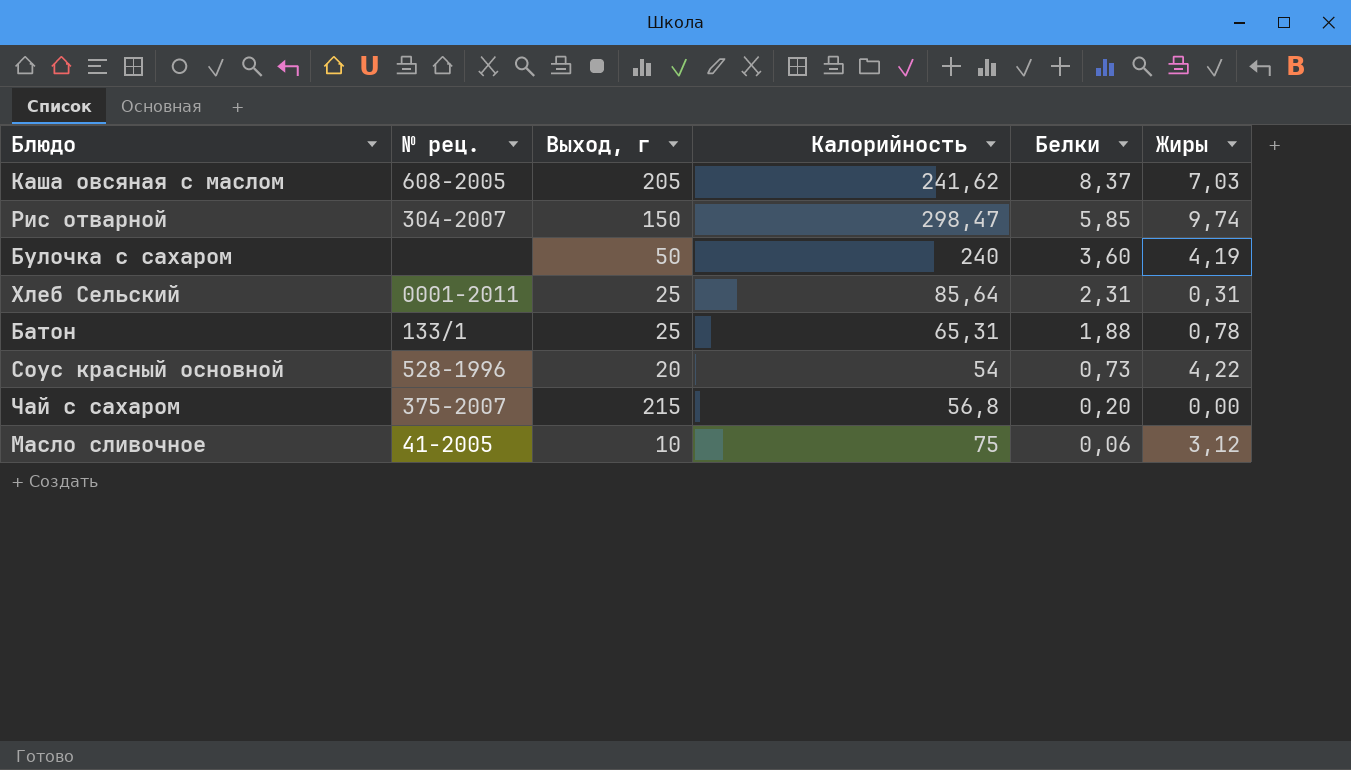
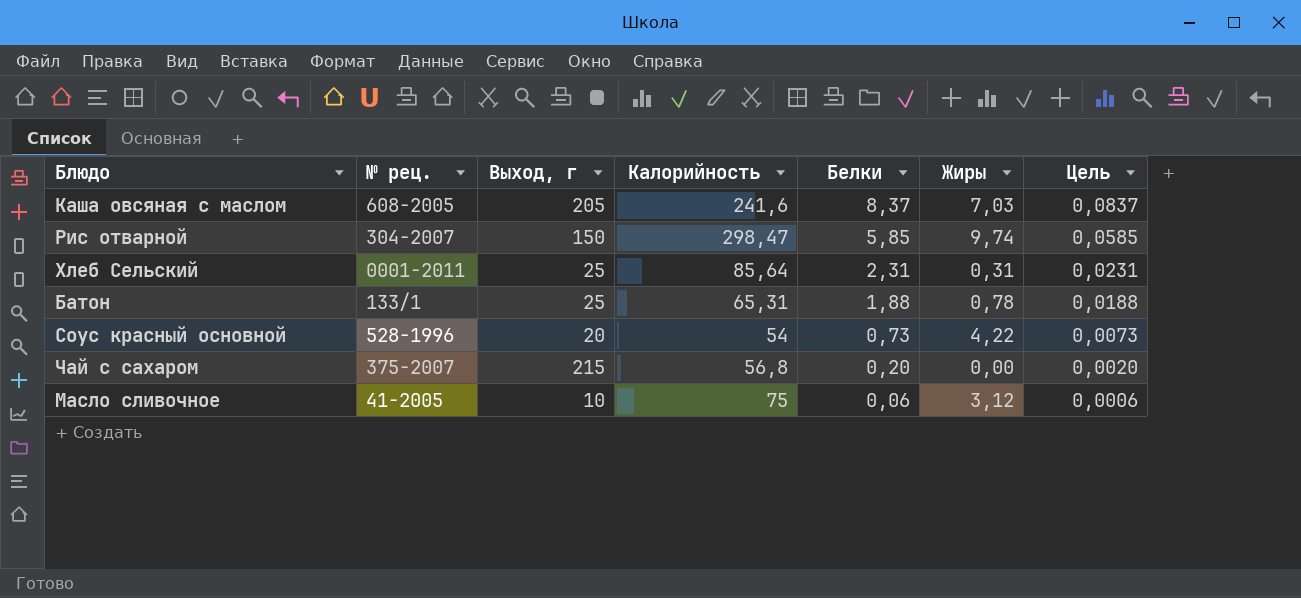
column Цель | formula: none -> [Белки] * 0,01
row Булочка с сахаром: none | 50 | 240 | 3,60 | 4,19 -> none
Каша овсяная с маслом | Калорийность: 241,62 -> 241,6

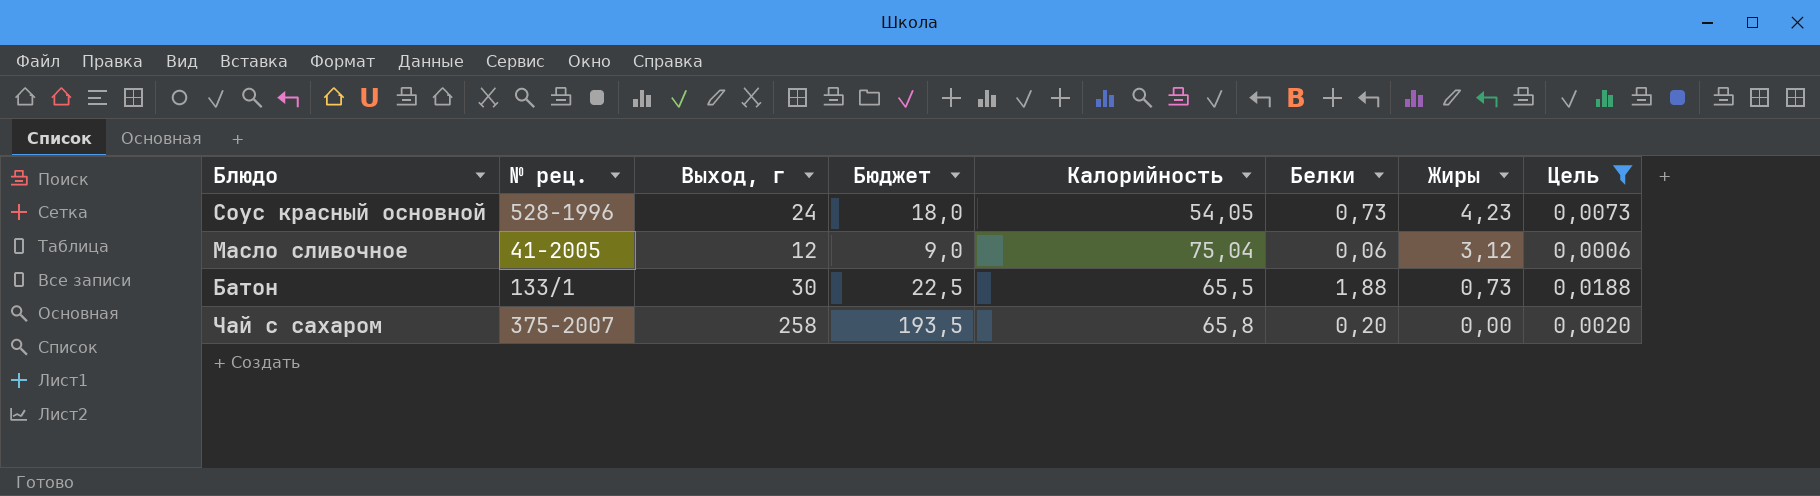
filter: none -> Цель <= 0,0188
row order: Белки descending -> Жиры descending
column Бюджет | formula: none -> [Выход, г] * 0,75
Соус красный основной | Выход, г: 20 -> 24
Соус красный основной | Калорийность: 54 -> 54,05
Соус красный основной | Жиры: 4,22 -> 4,23
Масло сливочное | Выход, г: 10 -> 12
Масло сливочное | Калорийность: 75 -> 75,04
Батон | Выход, г: 25 -> 30
Батон | Калорийность: 65,31 -> 65,5
Батон | Жиры: 0,78 -> 0,73
Чай с сахаром | Выход, г: 215 -> 258
Чай с сахаром | Калорийность: 56,8 -> 65,8

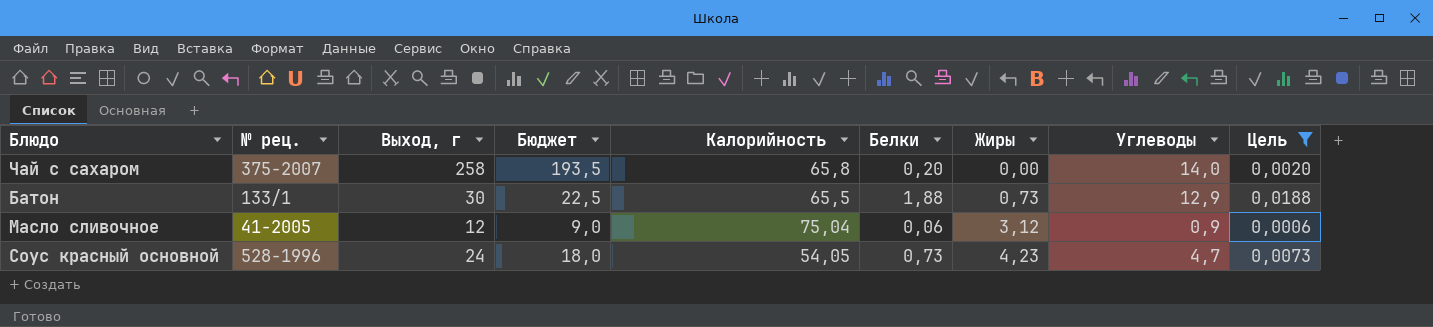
row order: Жиры descending -> Жиры ascending
column Углеводы | position: none -> 8

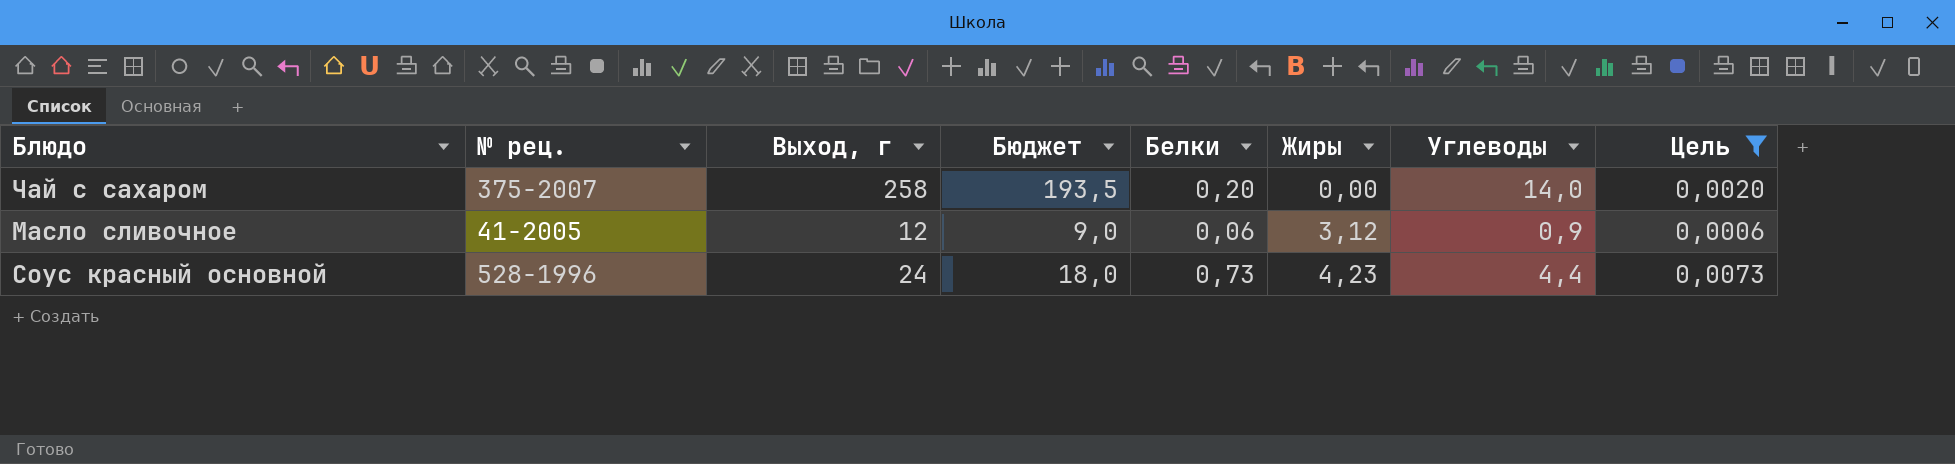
column Калорийность | position: 5 -> none
row Батон: 133/1 | 30 | 22,5 | 65,5 | 1,88 | 0,73 | 12,9 | 0,0188 -> none
Соус красный основной | Углеводы: 4,7 -> 4,4

